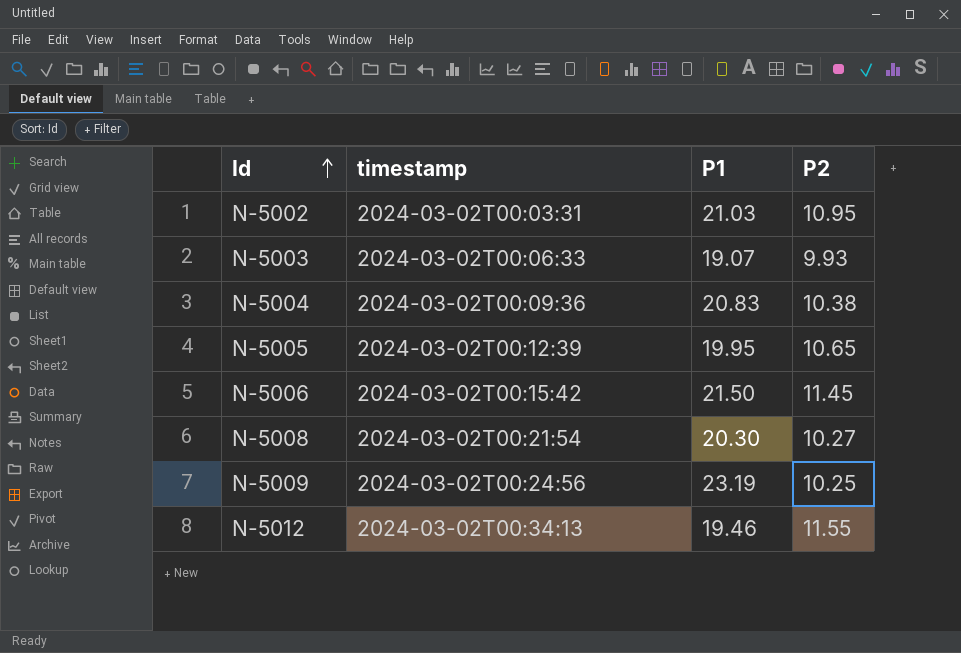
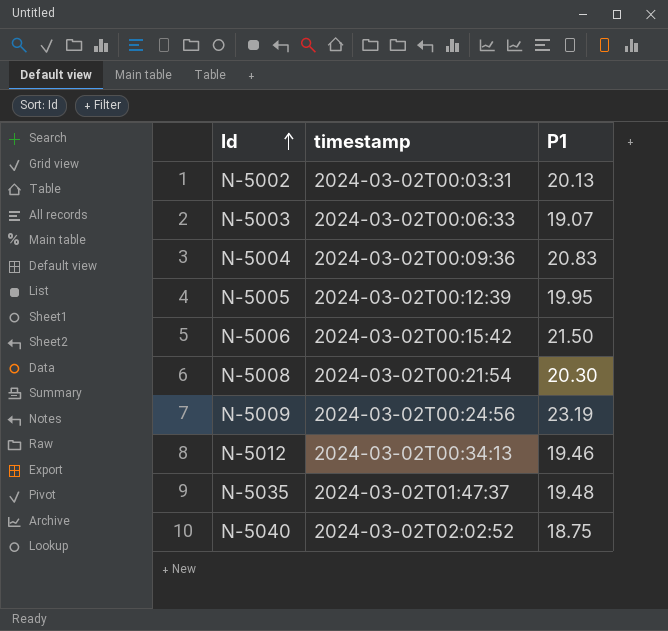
column P2 | position: 4 -> none
N-5002 | P1: 21.03 -> 20.13
row N-5035: none -> 2024-03-02T01:47:37 | 19.48
row N-5040: none -> 2024-03-02T02:02:52 | 18.75

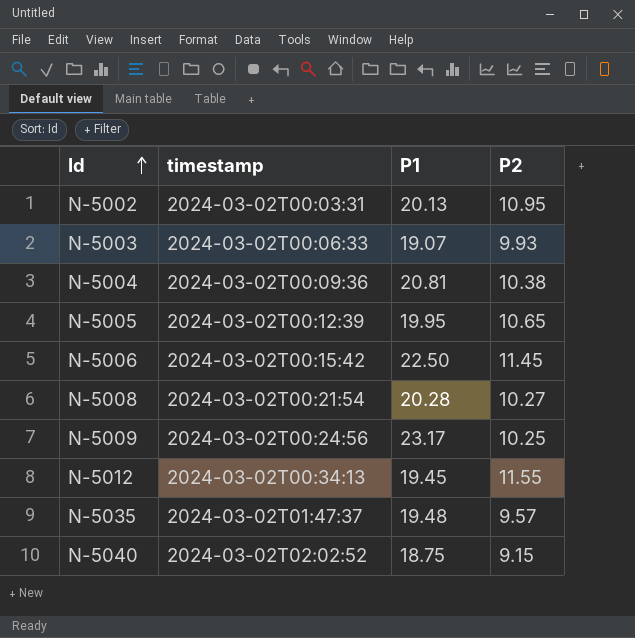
column P2 | position: none -> 4
N-5004 | P1: 20.83 -> 20.81
N-5006 | P1: 21.50 -> 22.50
N-5008 | P1: 20.30 -> 20.28
N-5009 | P1: 23.19 -> 23.17
N-5012 | P1: 19.46 -> 19.45

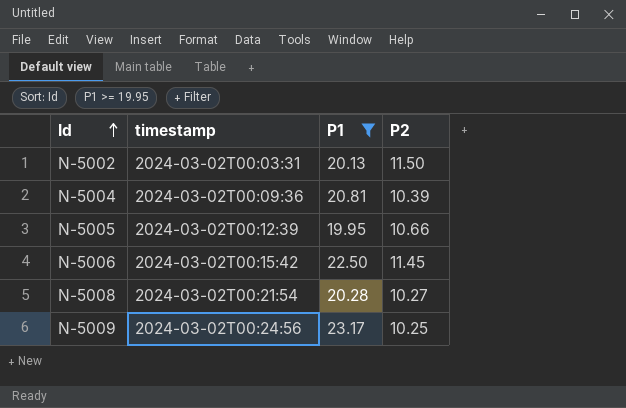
filter: none -> P1 >= 19.95
N-5002 | P2: 10.95 -> 11.50
N-5004 | P2: 10.38 -> 10.39
N-5005 | P2: 10.65 -> 10.66

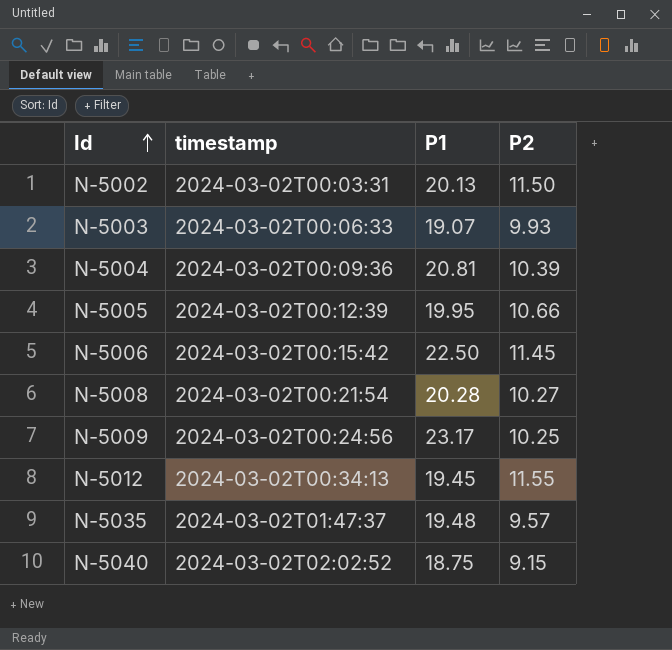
filter: P1 >= 19.95 -> none

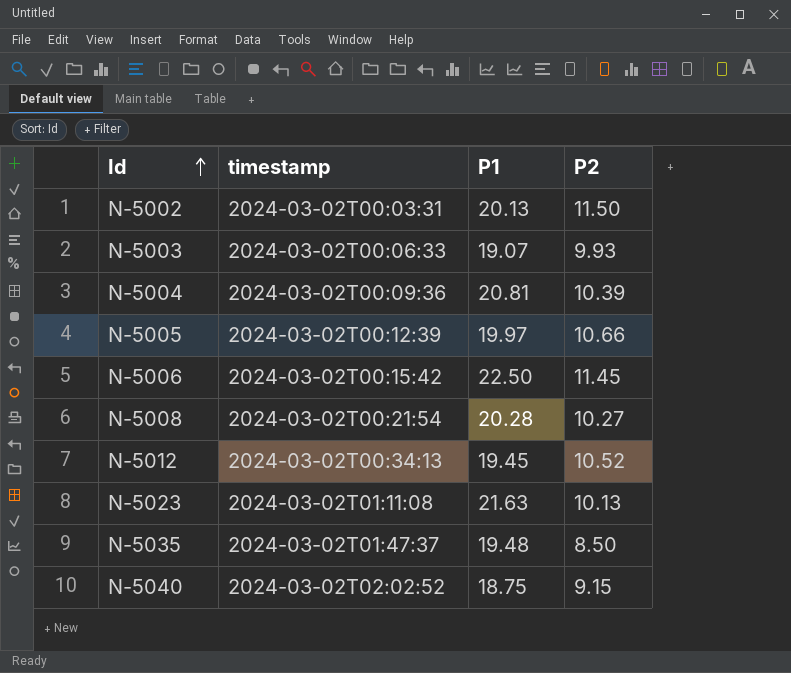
row N-5009: 2024-03-02T00:24:56 | 23.17 | 10.25 -> none
N-5005 | P1: 19.95 -> 19.97
N-5012 | P2: 11.55 -> 10.52
row N-5023: none -> 2024-03-02T01:11:08 | 21.63 | 10.13
N-5035 | P2: 9.57 -> 8.50

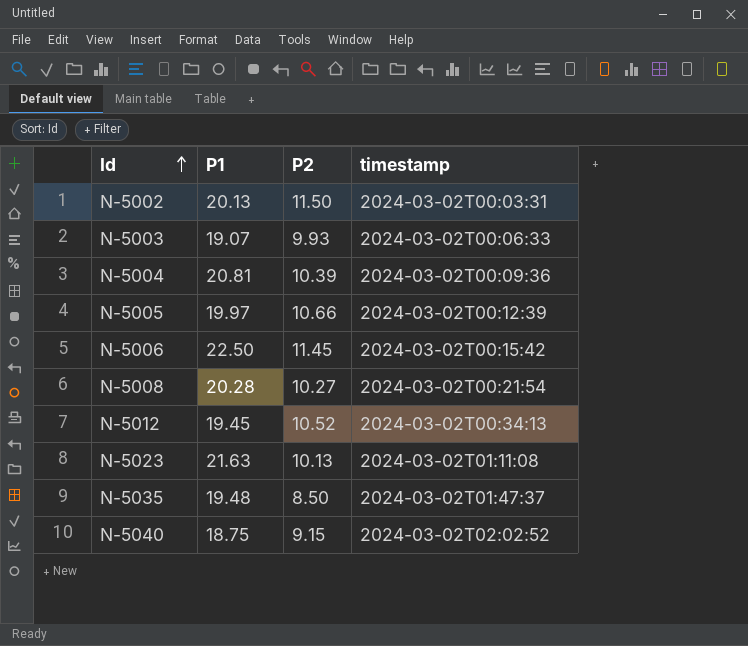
column timestamp | position: 2 -> 4

